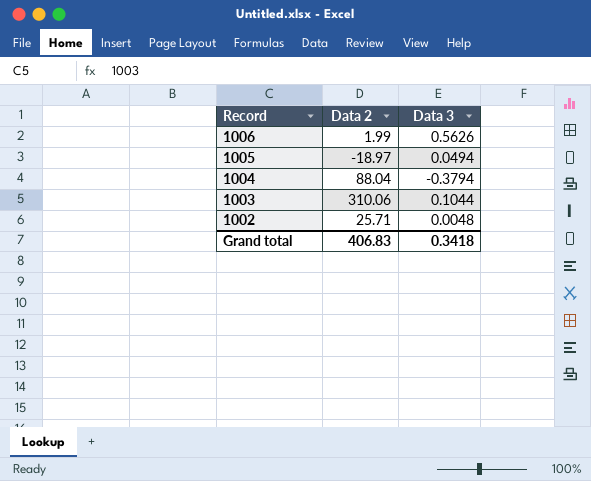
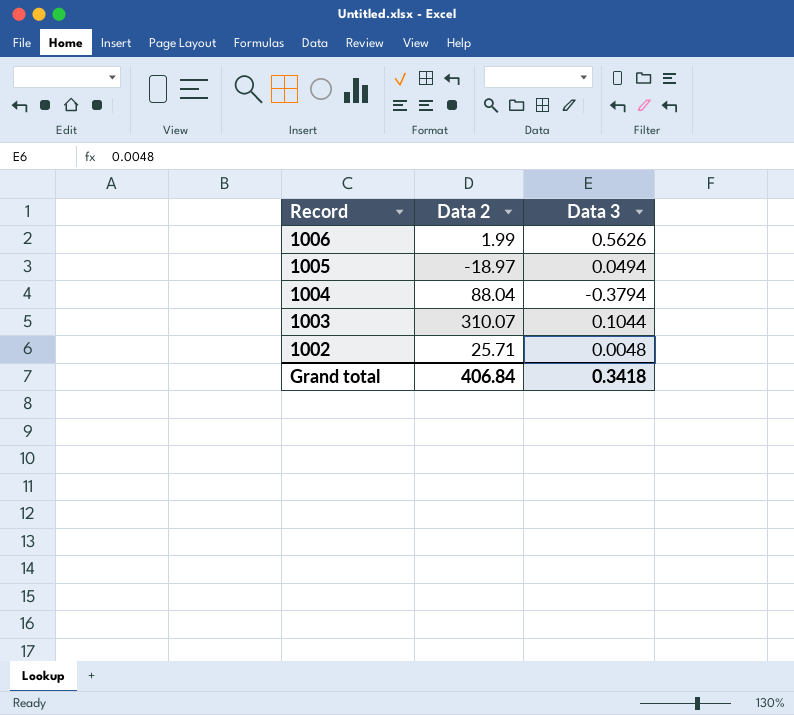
1003 | Data 2: 310.06 -> 310.07
Grand total | Data 2: 406.83 -> 406.84

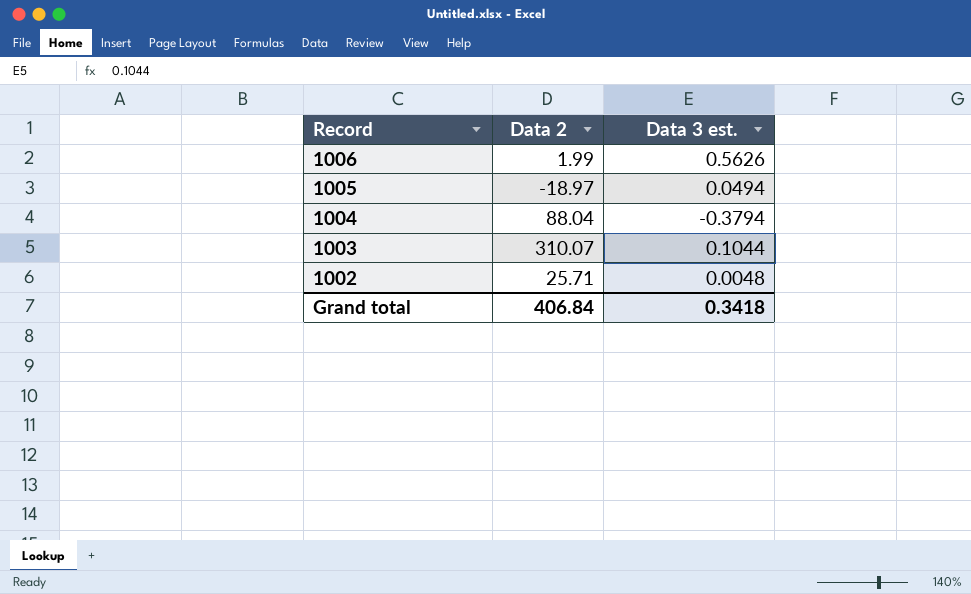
column name: Data 3 -> Data 3 est.

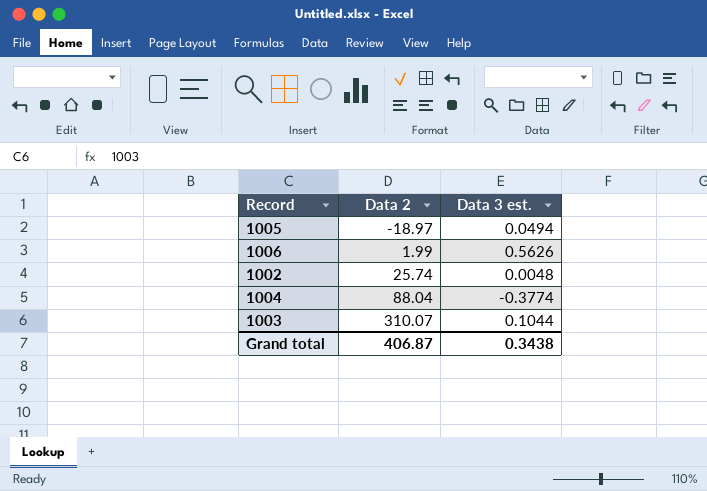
row order: Record descending -> Data 2 ascending
1002 | Data 2: 25.71 -> 25.74
1004 | Data 3 est.: -0.3794 -> -0.3774
Grand total | Data 2: 406.84 -> 406.87
Grand total | Data 3 est.: 0.3418 -> 0.3438

